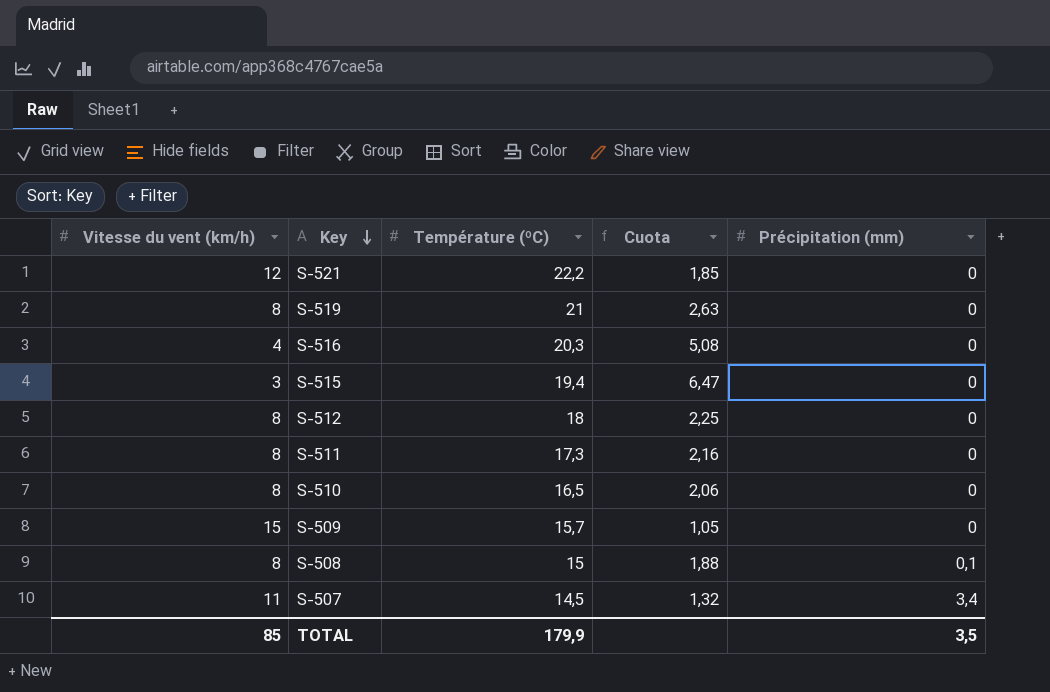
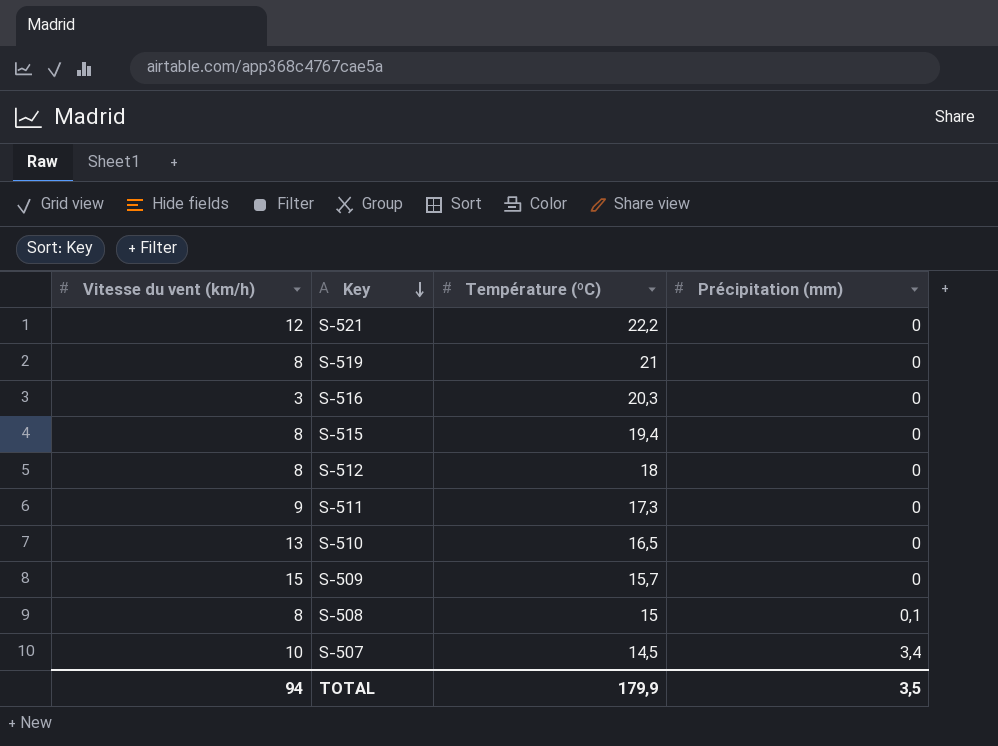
column Cuota | formula: [Température (ºC)] / [Vitesse du vent (km/h)] -> none
S-516 | Vitesse du vent (km/h): 4 -> 3
S-515 | Vitesse du vent (km/h): 3 -> 8
S-511 | Vitesse du vent (km/h): 8 -> 9
S-510 | Vitesse du vent (km/h): 8 -> 13
S-507 | Vitesse du vent (km/h): 11 -> 10
TOTAL | Vitesse du vent (km/h): 85 -> 94

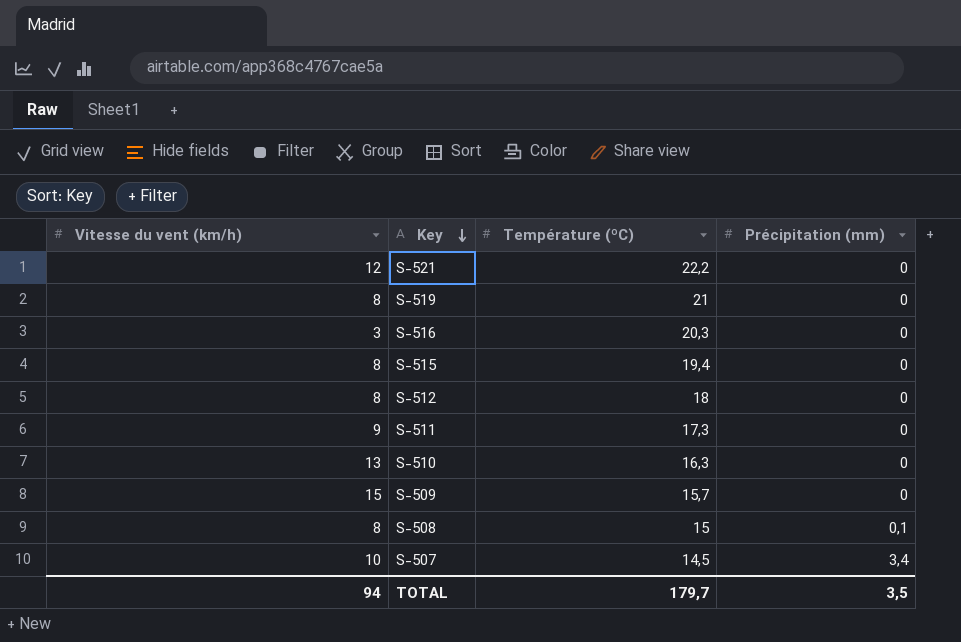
S-510 | Température (ºC): 16,5 -> 16,3
TOTAL | Température (ºC): 179,9 -> 179,7

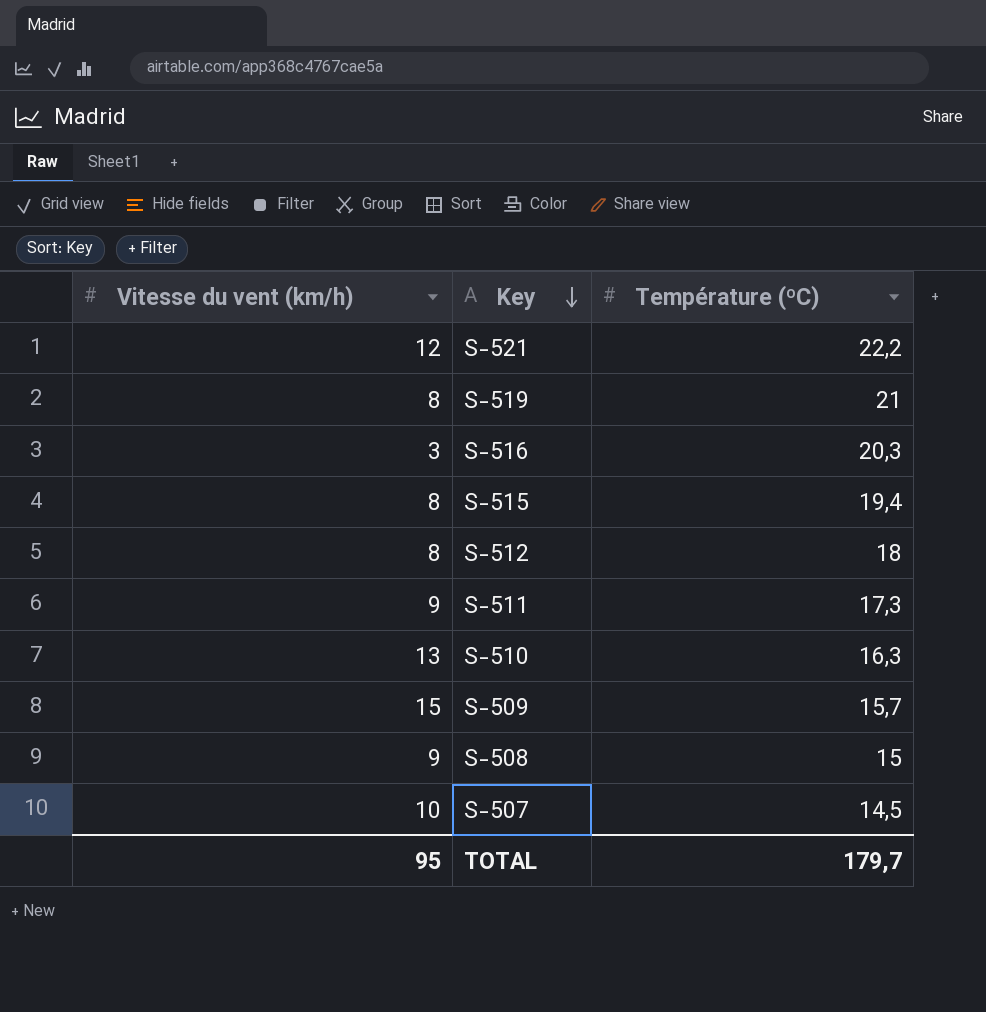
column Précipitation (mm) | position: 4 -> none
S-508 | Vitesse du vent (km/h): 8 -> 9
TOTAL | Vitesse du vent (km/h): 94 -> 95

